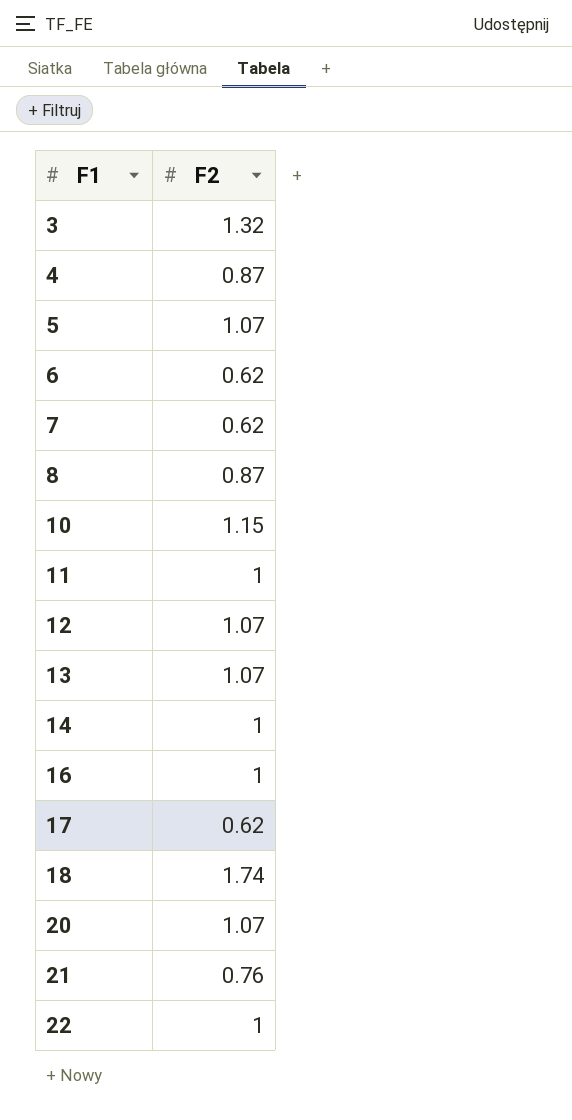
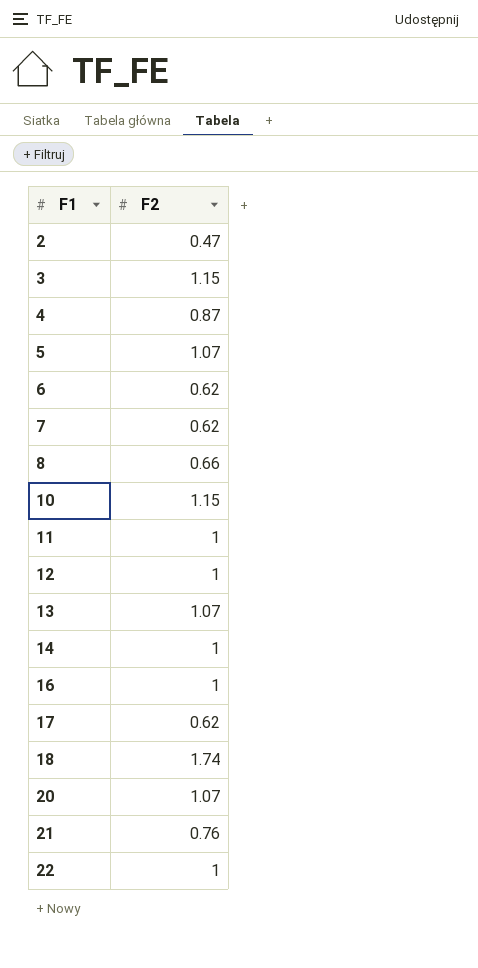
row 2: none -> 0.47
3 | F2: 1.32 -> 1.15
8 | F2: 0.87 -> 0.66
12 | F2: 1.07 -> 1

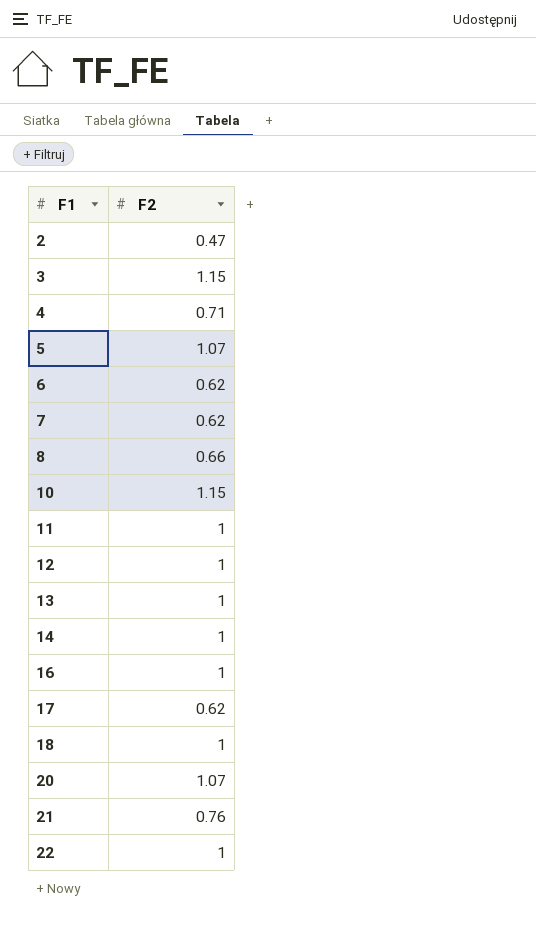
4 | F2: 0.87 -> 0.71
13 | F2: 1.07 -> 1
18 | F2: 1.74 -> 1

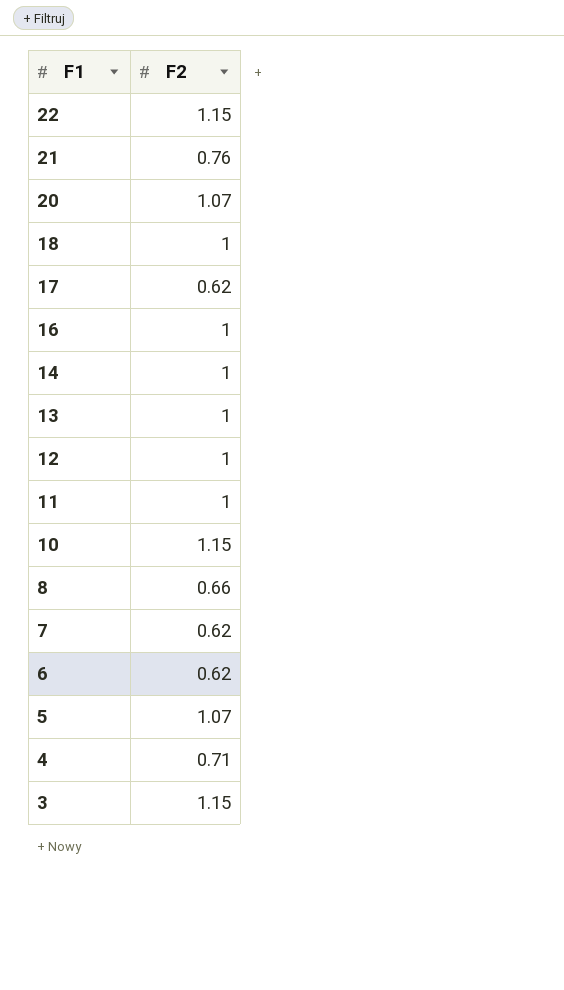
row order: F1 ascending -> F1 descending
row 2: 0.47 -> none
22 | F2: 1 -> 1.15

